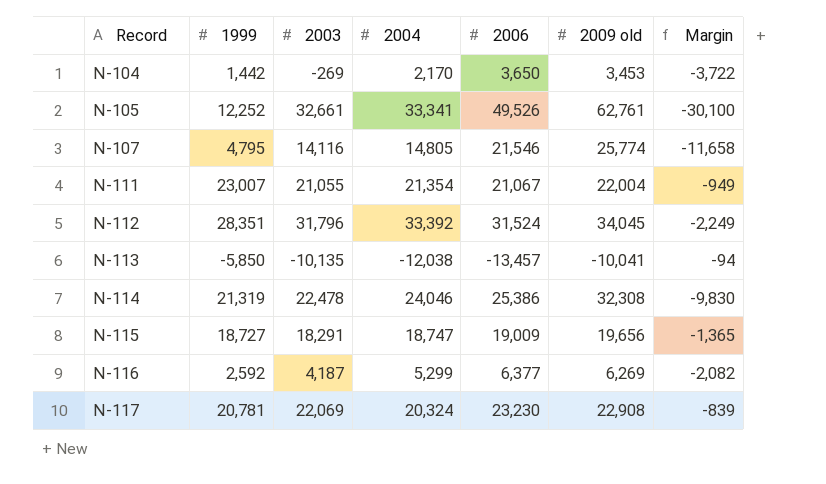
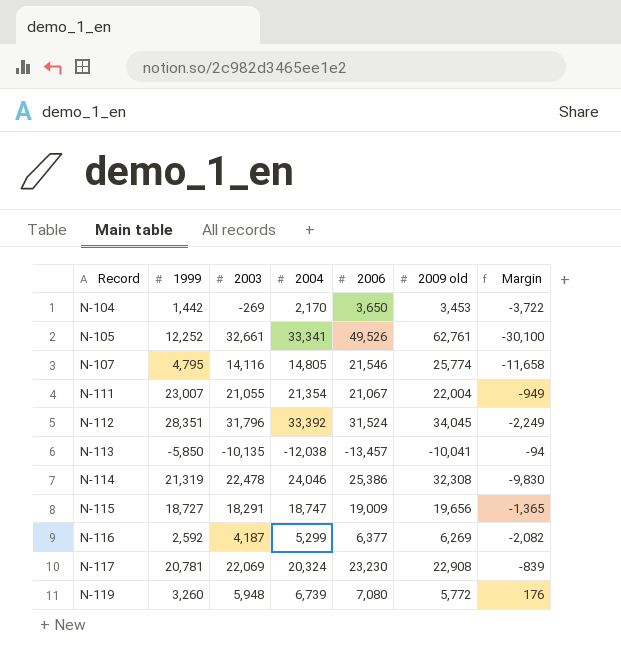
row N-119: none -> 3,260 | 5,948 | 6,739 | 7,080 | 5,772 | 176

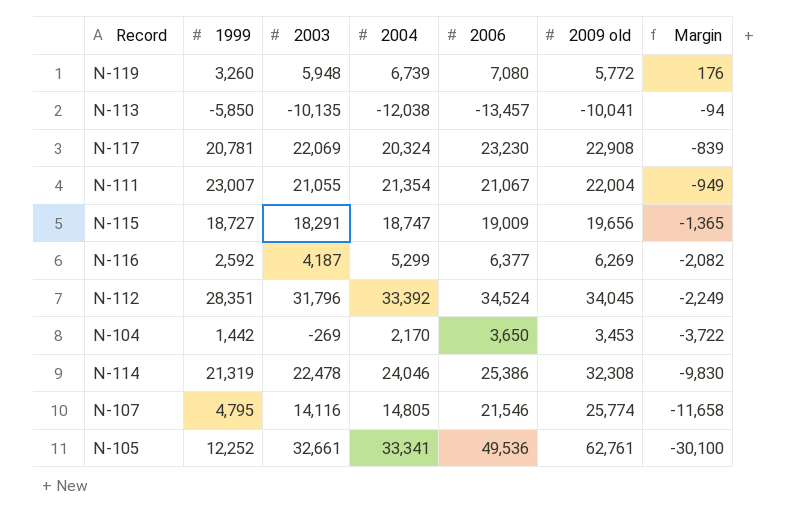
row order: Record ascending -> Margin descending
N-112 | 2006: 31,524 -> 34,524
N-105 | 2006: 49,526 -> 49,536

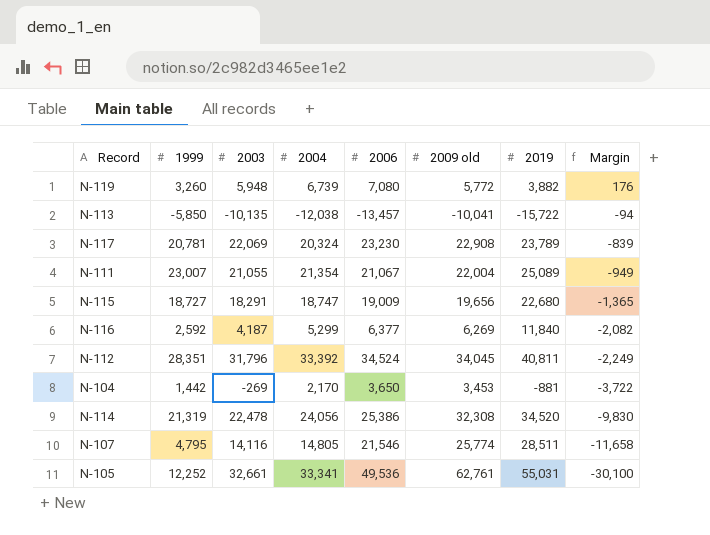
column 2019 | position: none -> 7
N-114 | 2004: 24,046 -> 24,056

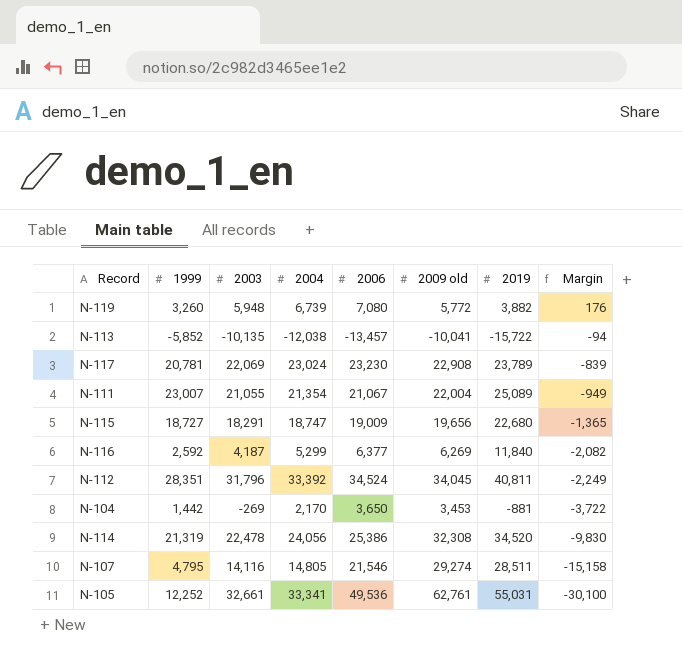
N-113 | 1999: -5,850 -> -5,852
N-117 | 2004: 20,324 -> 23,024
N-107 | 2009 old: 25,774 -> 29,274
N-107 | Margin: -11,658 -> -15,158

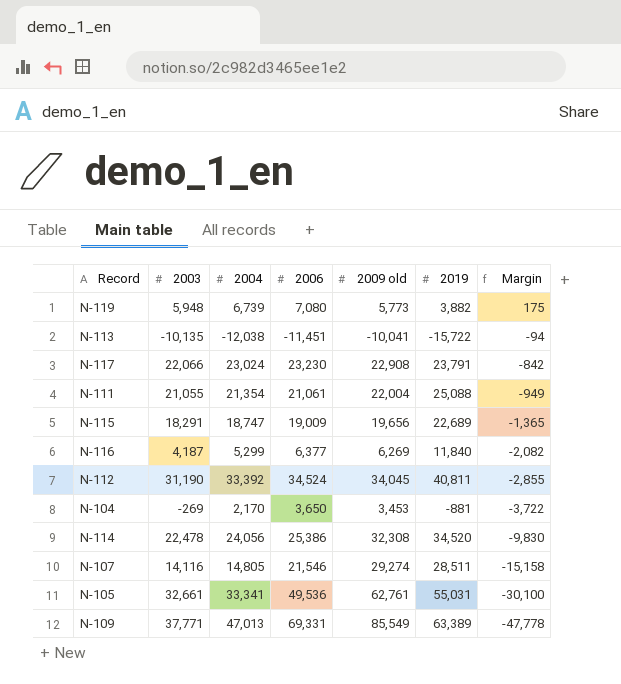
column 1999 | position: 2 -> none
N-119 | 2009 old: 5,772 -> 5,773
N-119 | Margin: 176 -> 175
N-113 | 2006: -13,457 -> -11,451
N-117 | 2003: 22,069 -> 22,066
N-117 | 2019: 23,789 -> 23,791
N-117 | Margin: -839 -> -842
N-111 | 2006: 21,067 -> 21,061
N-111 | 2019: 25,089 -> 25,088
N-115 | 2019: 22,680 -> 22,689
N-112 | 2003: 31,796 -> 31,190
N-112 | Margin: -2,249 -> -2,855
row N-109: none -> 37,771 | 47,013 | 69,331 | 85,549 | 63,389 | -47,778

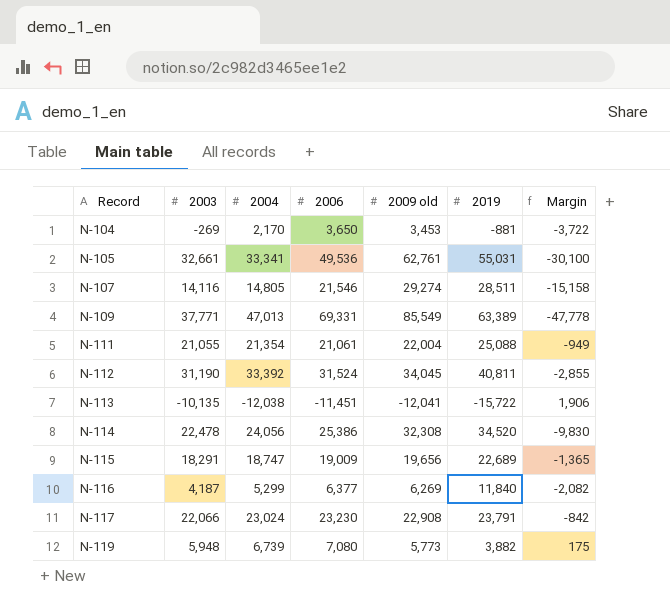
row order: Margin descending -> Record ascending
N-112 | 2006: 34,524 -> 31,524
N-113 | 2009 old: -10,041 -> -12,041
N-113 | Margin: -94 -> 1,906

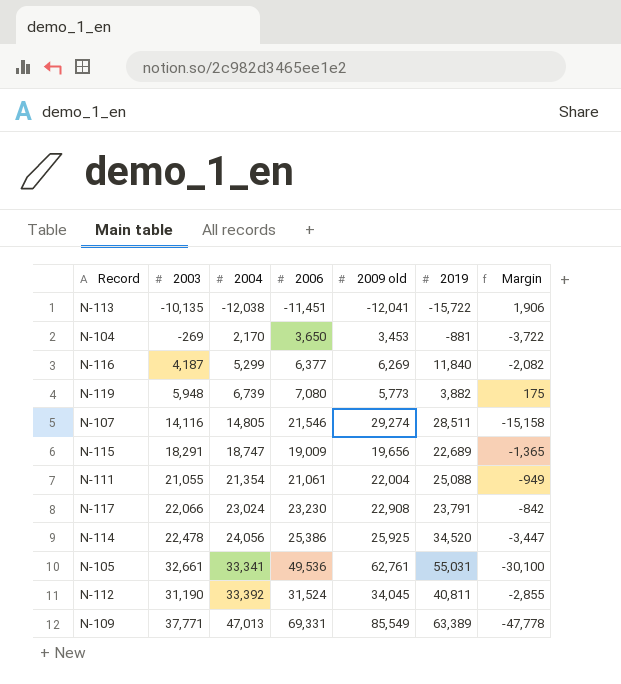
row order: Record ascending -> 2004 ascending
N-114 | 2009 old: 32,308 -> 25,925
N-114 | Margin: -9,830 -> -3,447

